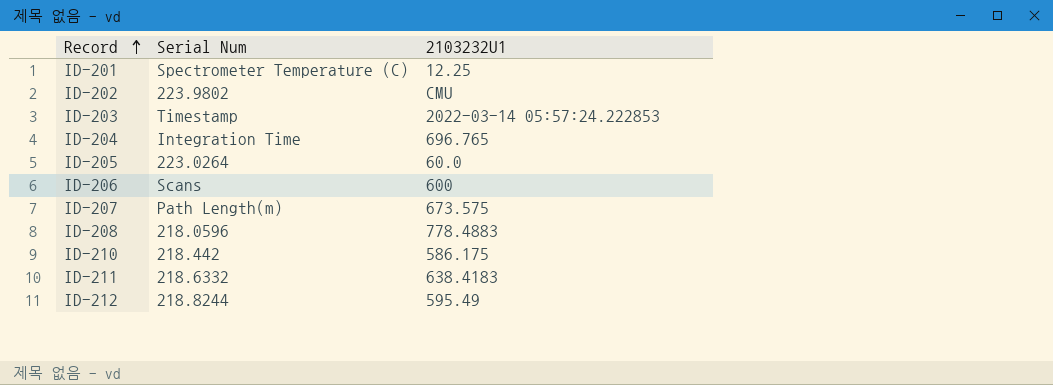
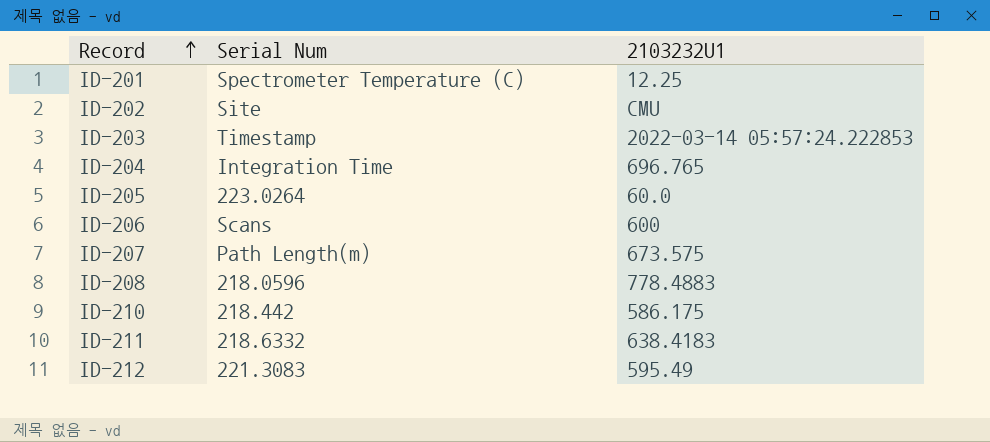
ID-202 | Serial Num: 223.9802 -> Site
ID-212 | Serial Num: 218.8244 -> 221.3083

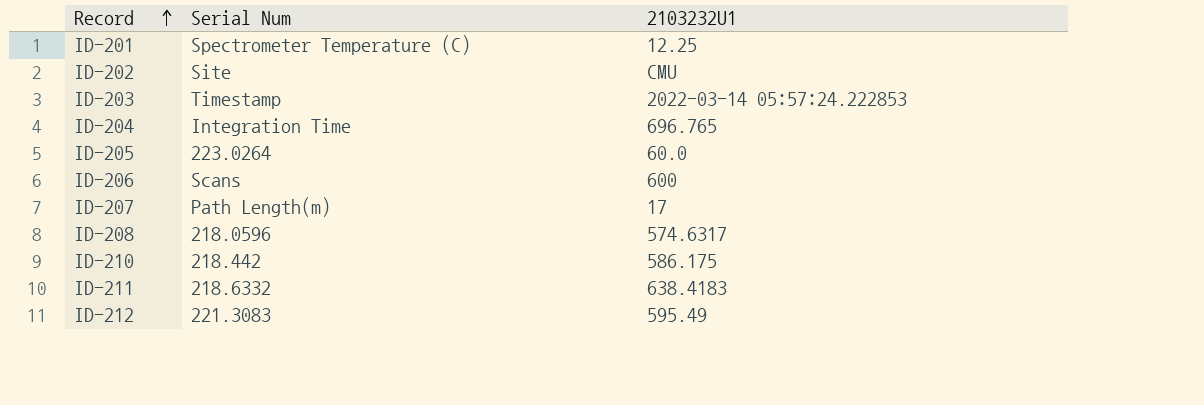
ID-207 | 2103232U1: 673.575 -> 17
ID-208 | 2103232U1: 778.4883 -> 574.6317

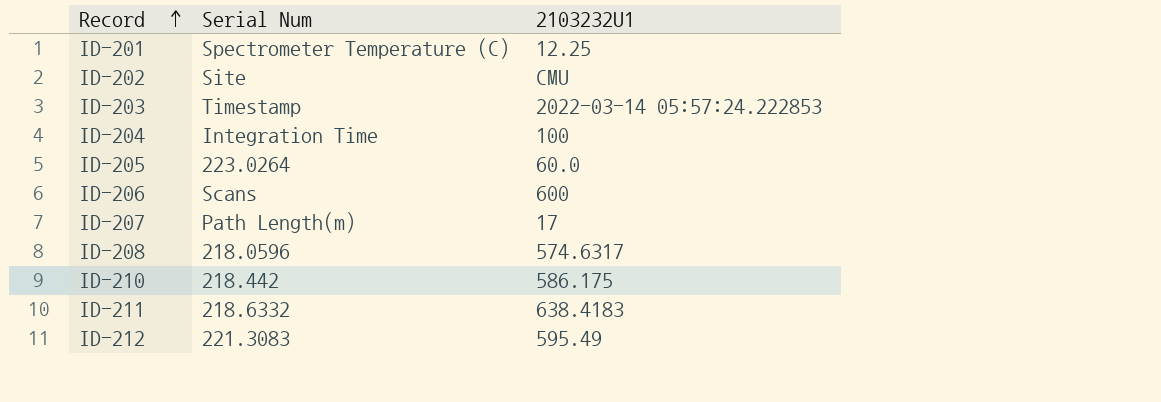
ID-204 | 2103232U1: 696.765 -> 100

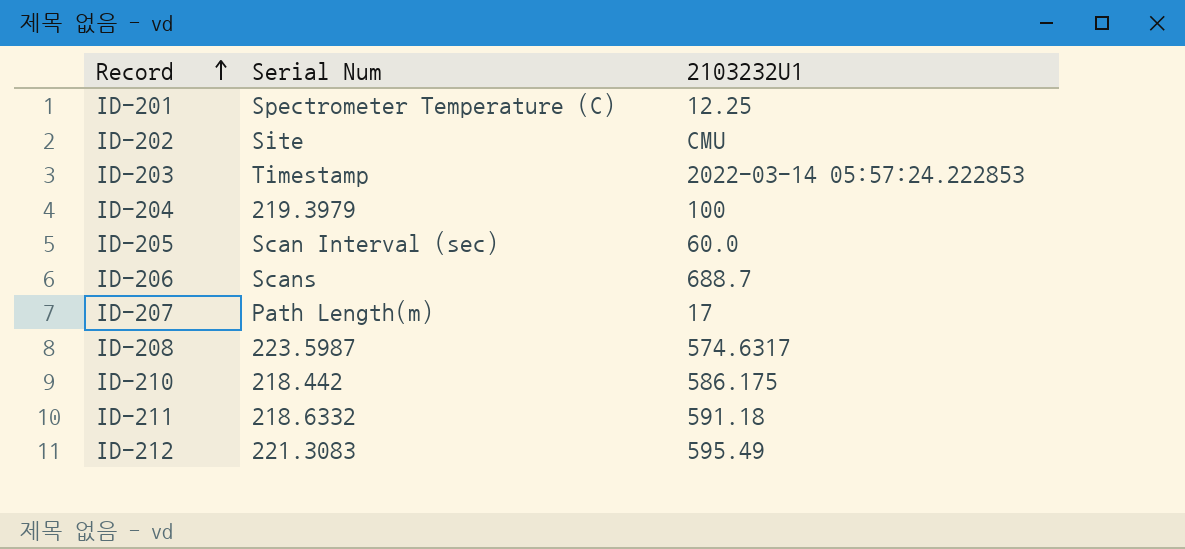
ID-204 | Serial Num: Integration Time -> 219.3979
ID-205 | Serial Num: 223.0264 -> Scan Interval (sec)
ID-206 | 2103232U1: 600 -> 688.7
ID-208 | Serial Num: 218.0596 -> 223.5987
ID-211 | 2103232U1: 638.4183 -> 591.18

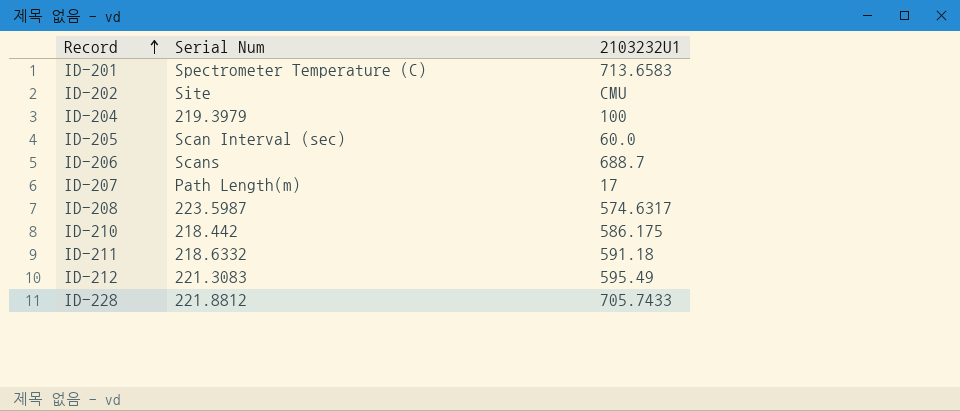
row ID-203: Timestamp | 2022-03-14 05:57:24.222853 -> none
ID-201 | 2103232U1: 12.25 -> 713.6583
row ID-228: none -> 221.8812 | 705.7433

